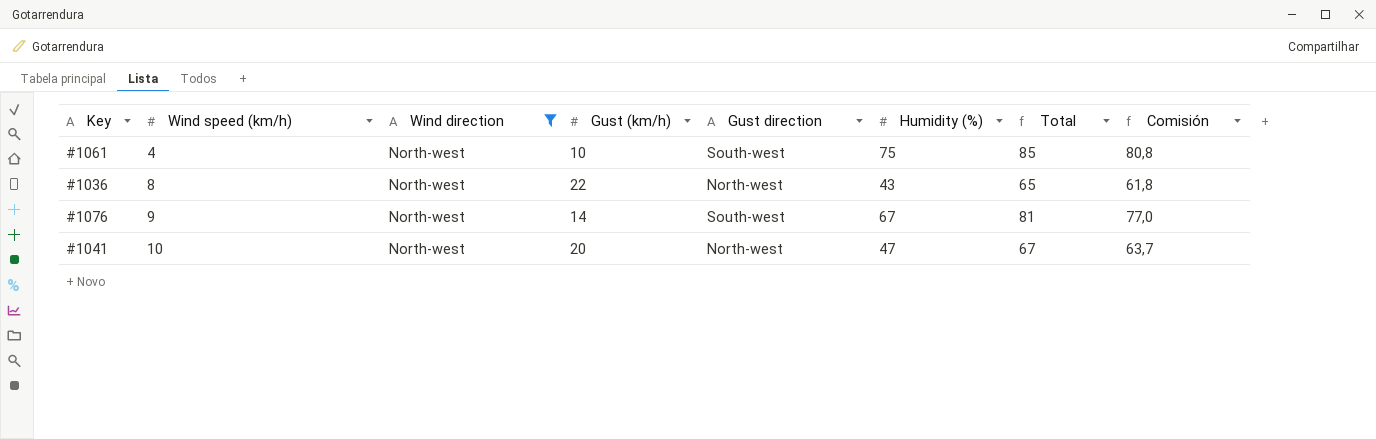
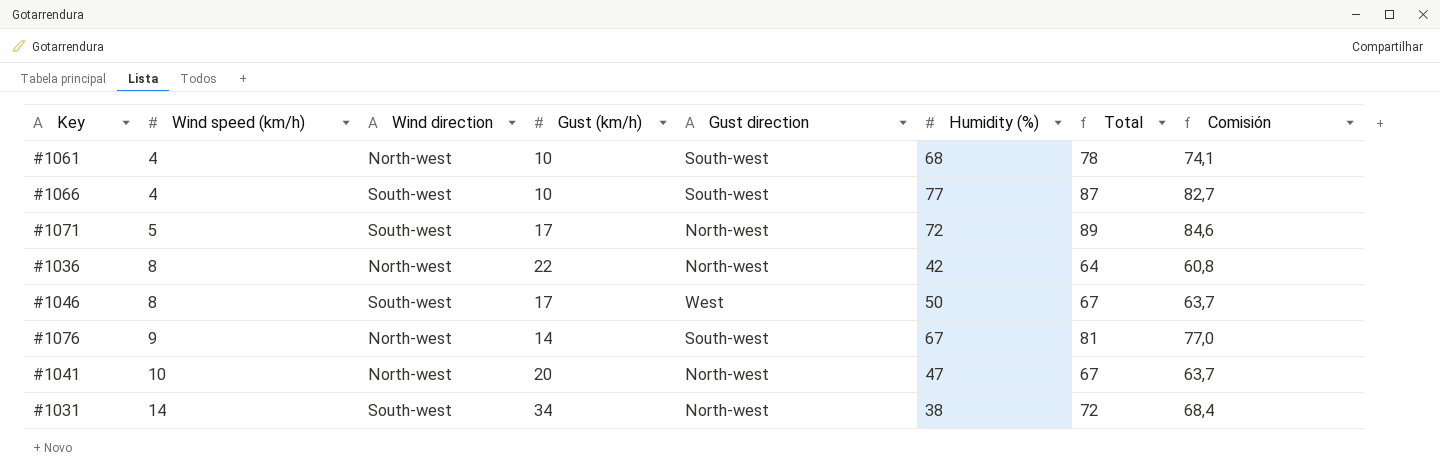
filter: Wind direction = North-west -> none
#1061 | Humidity (%): 75 -> 68
#1061 | Total: 85 -> 78
#1061 | Comisión: 80,8 -> 74,1
#1036 | Humidity (%): 43 -> 42
#1036 | Total: 65 -> 64
#1036 | Comisión: 61,8 -> 60,8

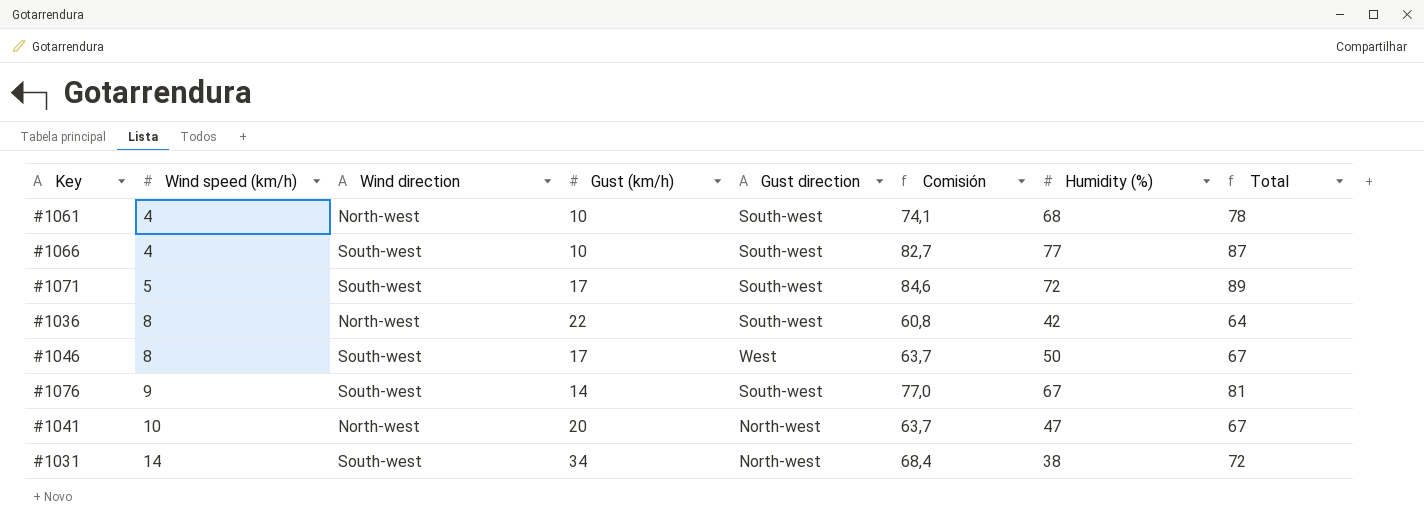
column Comisión | position: 8 -> 6
#1071 | Gust direction: North-west -> South-west
#1036 | Gust direction: North-west -> South-west
#1076 | Wind direction: North-west -> South-west

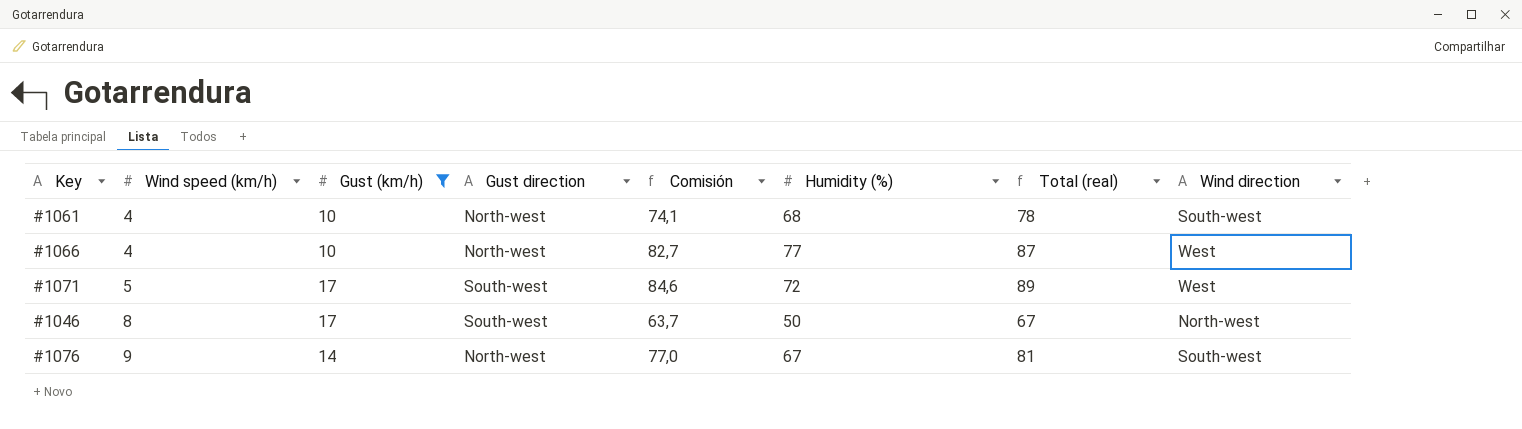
filter: none -> Gust (km/h) <= 17
column name: Total -> Total (real)
column Wind direction | position: 3 -> 8
#1061 | Gust direction: South-west -> North-west
#1061 | Wind direction: North-west -> South-west
#1066 | Gust direction: South-west -> North-west
#1066 | Wind direction: South-west -> West
#1071 | Wind direction: South-west -> West
#1046 | Gust direction: West -> South-west
#1046 | Wind direction: South-west -> North-west
#1076 | Gust direction: South-west -> North-west

